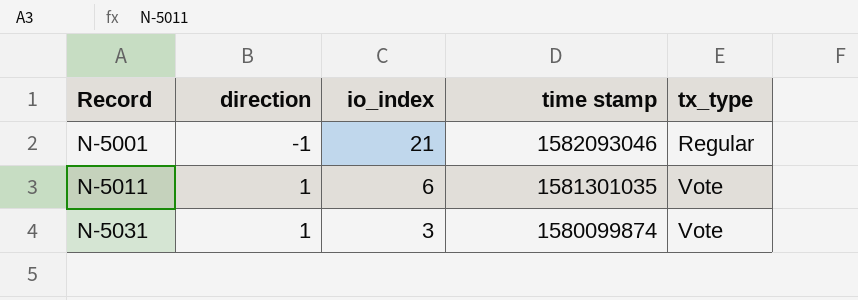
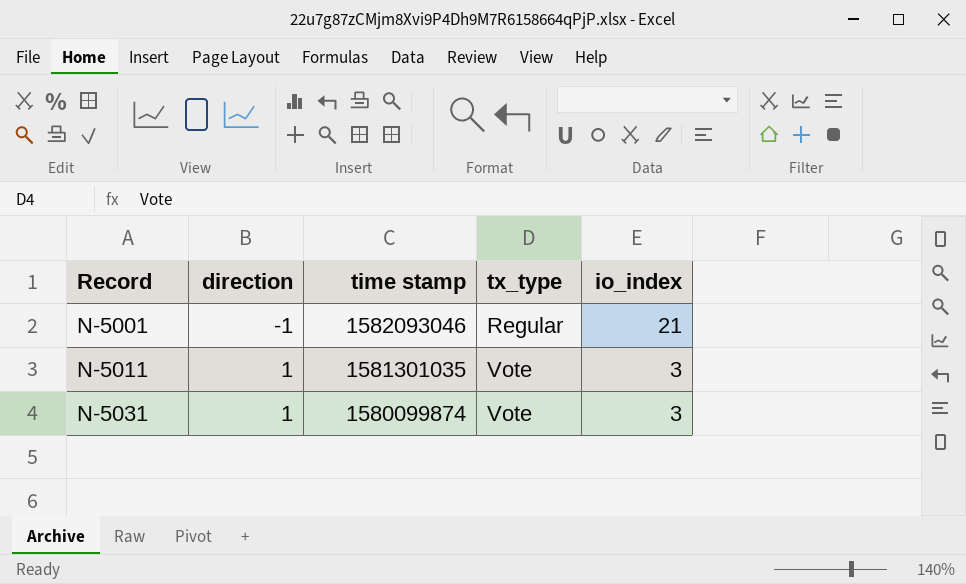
column io_index | position: 3 -> 5
N-5011 | io_index: 6 -> 3

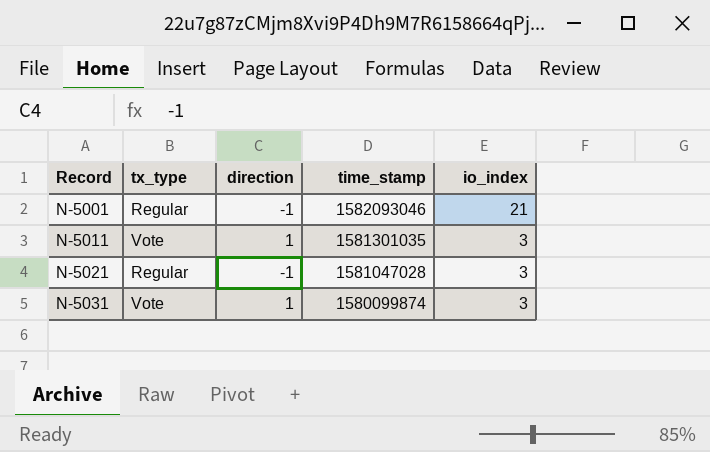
column tx_type | position: 4 -> 2
column name: time stamp -> time_stamp
row N-5021: none -> Regular | -1 | 1581047028 | 3

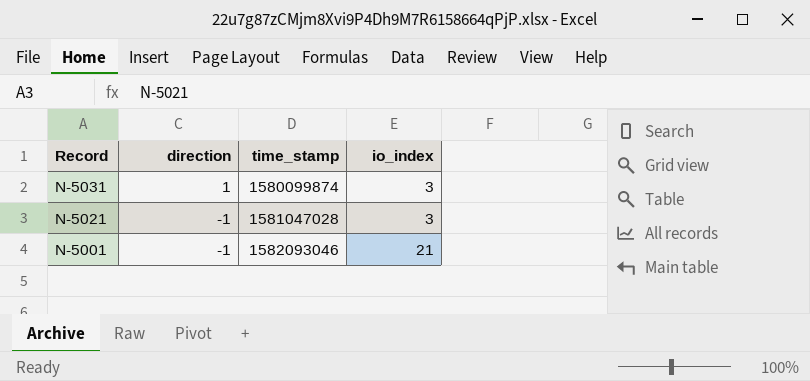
row order: Record ascending -> Record descending
column tx_type | position: 2 -> none
row N-5011: Vote | 1 | 1581301035 | 3 -> none

